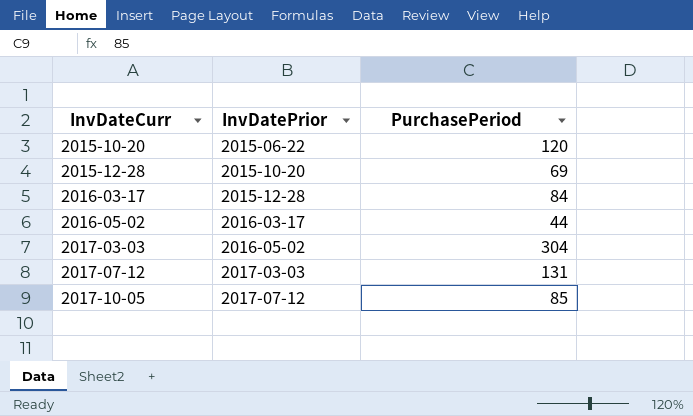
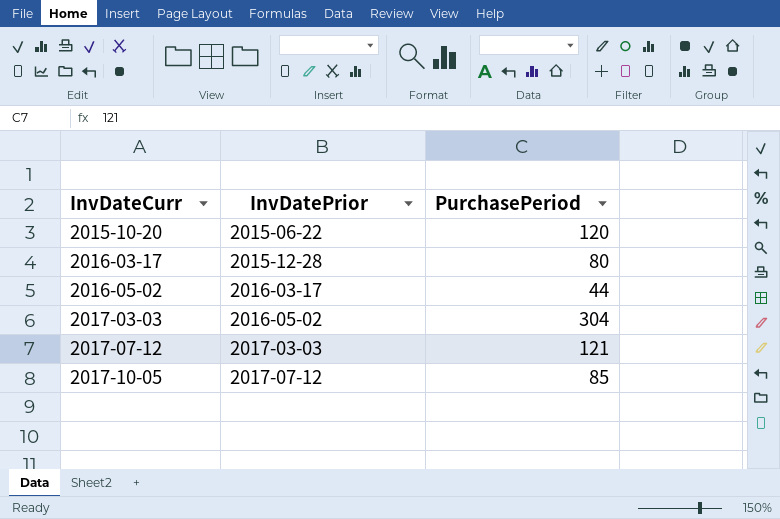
row 2015-12-28: 2015-10-20 | 69 -> none
2016-03-17 | PurchasePeriod: 84 -> 80
2017-07-12 | PurchasePeriod: 131 -> 121

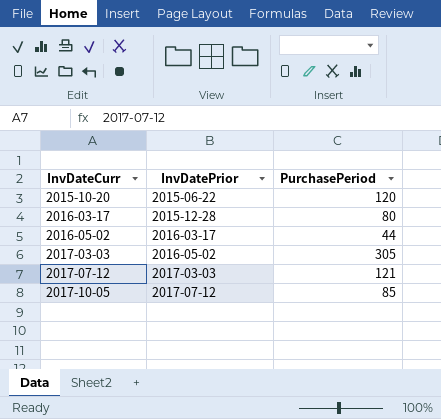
2017-03-03 | PurchasePeriod: 304 -> 305

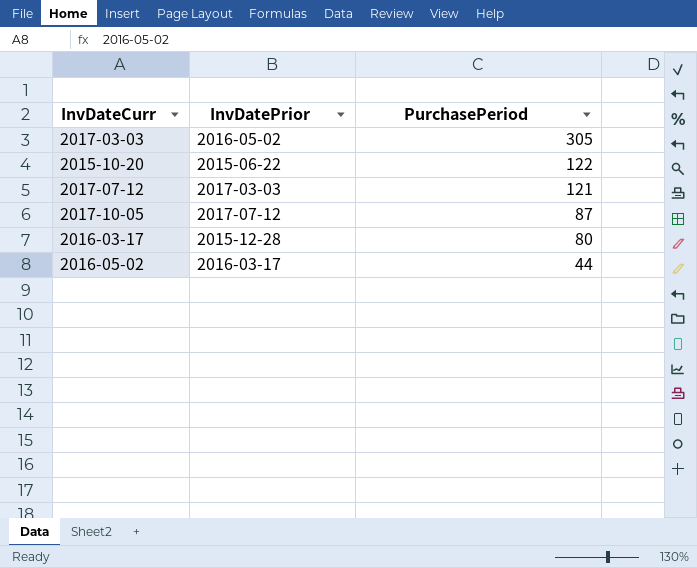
row order: InvDateCurr ascending -> PurchasePeriod descending
2015-10-20 | PurchasePeriod: 120 -> 122
2017-10-05 | PurchasePeriod: 85 -> 87

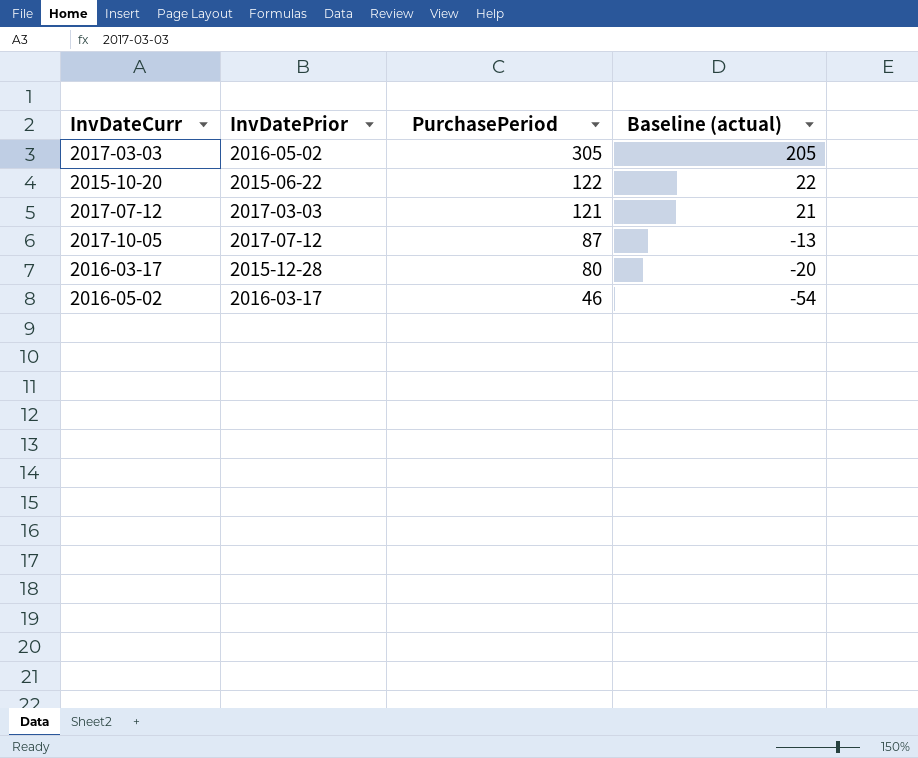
column Baseline (actual) | formula: none -> [PurchasePeriod] - 100
2016-05-02 | PurchasePeriod: 44 -> 46

